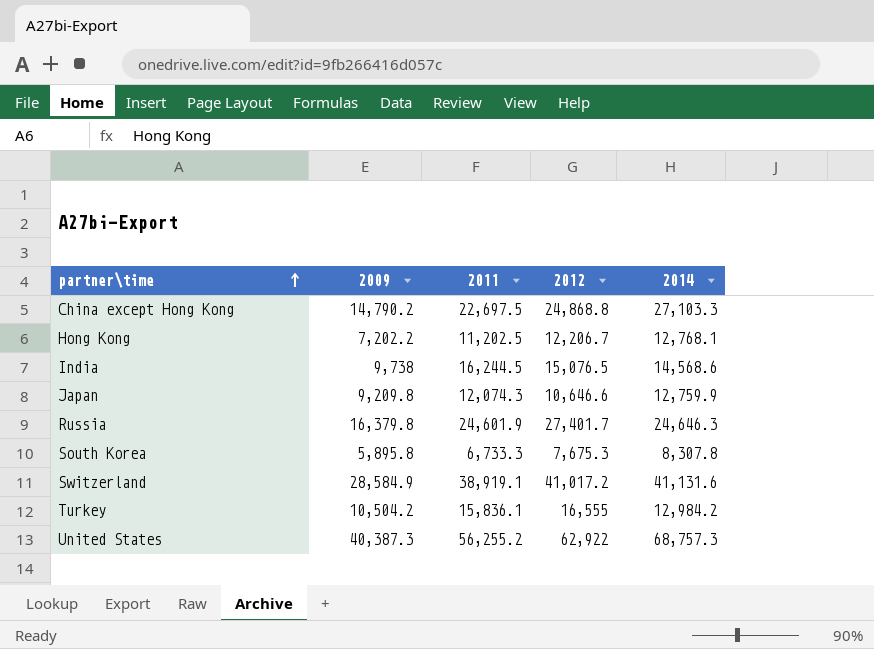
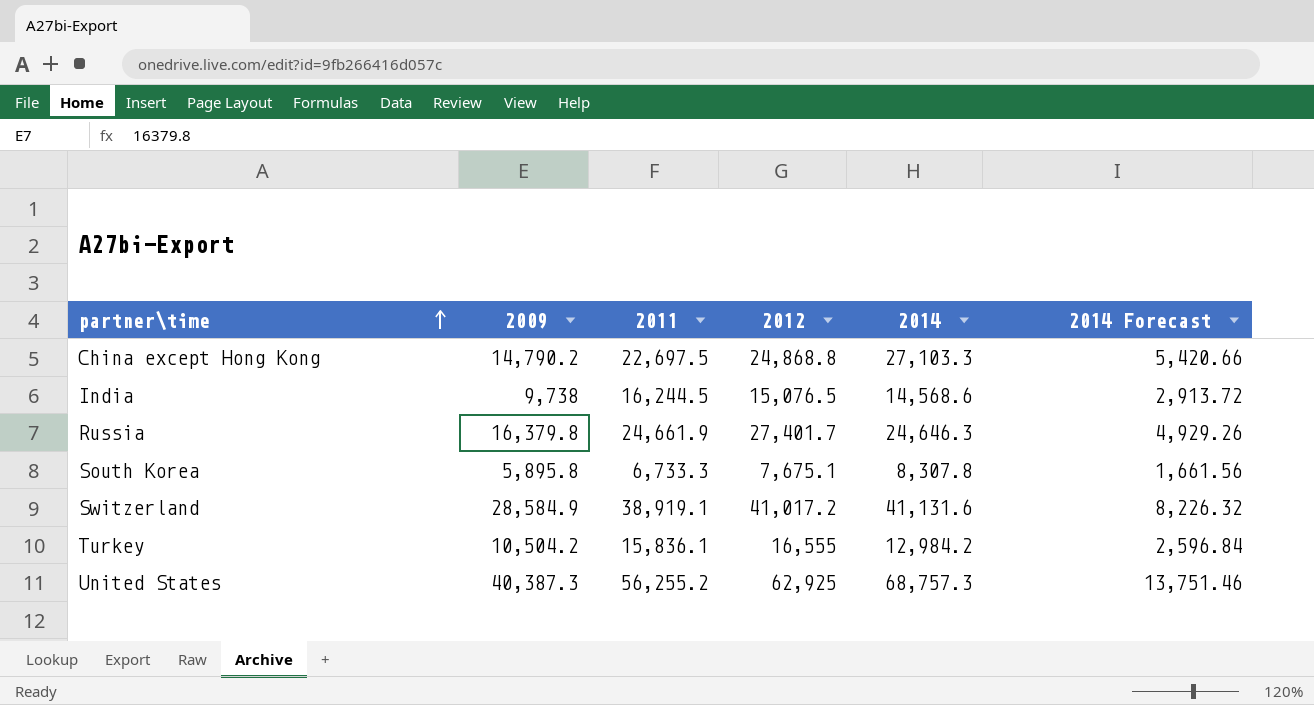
column 2014 Forecast | formula: none -> [2014] * 0.2
row Hong Kong: 7,202.2 | 11,202.5 | 12,206.7 | 12,768.1 -> none
row Japan: 9,209.8 | 12,074.3 | 10,646.6 | 12,759.9 -> none
Russia | 2011: 24,601.9 -> 24,661.9
South Korea | 2012: 7,675.3 -> 7,675.1
United States | 2012: 62,922 -> 62,925

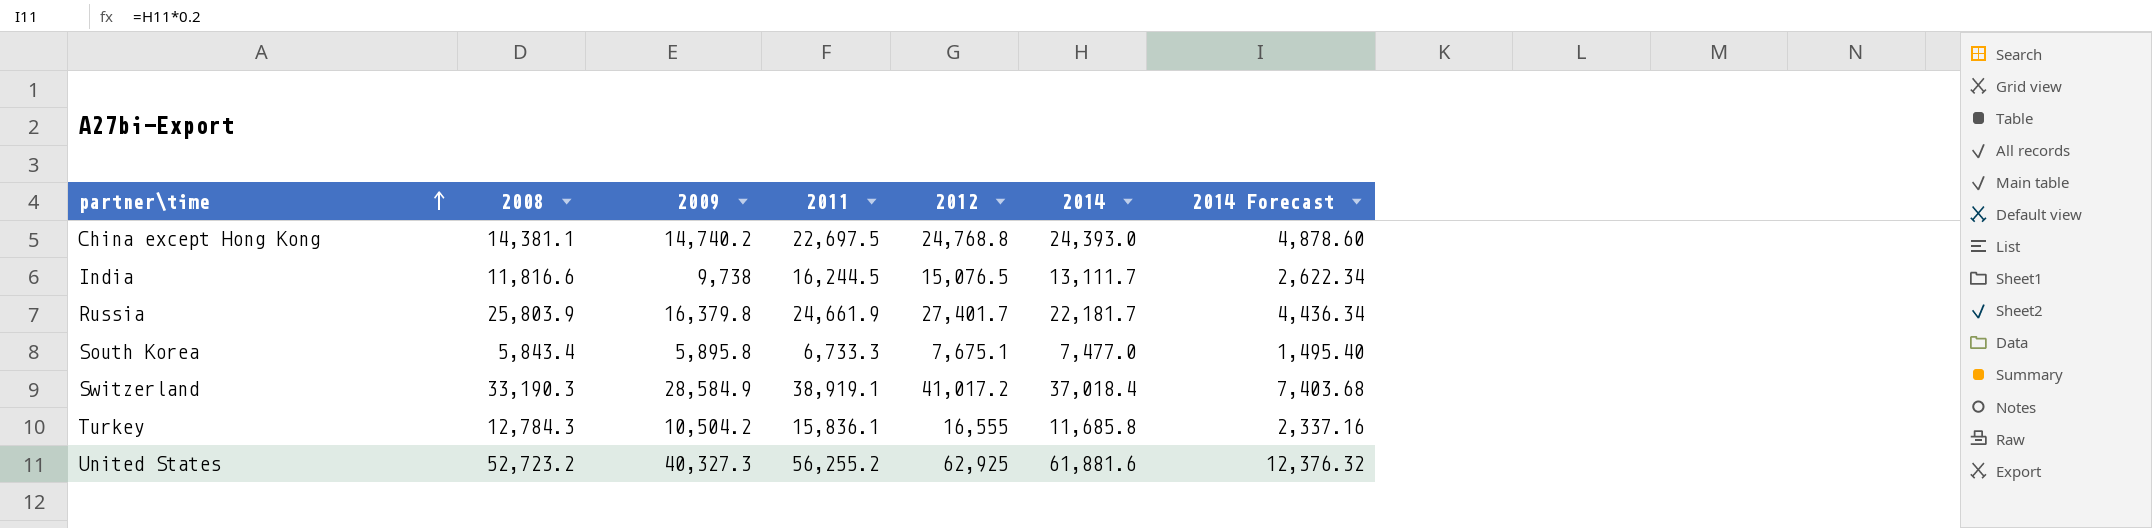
column 2008 | position: none -> 2
China except Hong Kong | 2009: 14,790.2 -> 14,740.2
China except Hong Kong | 2012: 24,868.8 -> 24,768.8
China except Hong Kong | 2014: 27,103.3 -> 24,393.0
China except Hong Kong | 2014 Forecast: 5,420.66 -> 4,878.60
India | 2014: 14,568.6 -> 13,111.7
India | 2014 Forecast: 2,913.72 -> 2,622.34
Russia | 2014: 24,646.3 -> 22,181.7
Russia | 2014 Forecast: 4,929.26 -> 4,436.34
South Korea | 2014: 8,307.8 -> 7,477.0
South Korea | 2014 Forecast: 1,661.56 -> 1,495.40
Switzerland | 2014: 41,131.6 -> 37,018.4
Switzerland | 2014 Forecast: 8,226.32 -> 7,403.68
Turkey | 2014: 12,984.2 -> 11,685.8
Turkey | 2014 Forecast: 2,596.84 -> 2,337.16
United States | 2009: 40,387.3 -> 40,327.3
United States | 2014: 68,757.3 -> 61,881.6
United States | 2014 Forecast: 13,751.46 -> 12,376.32

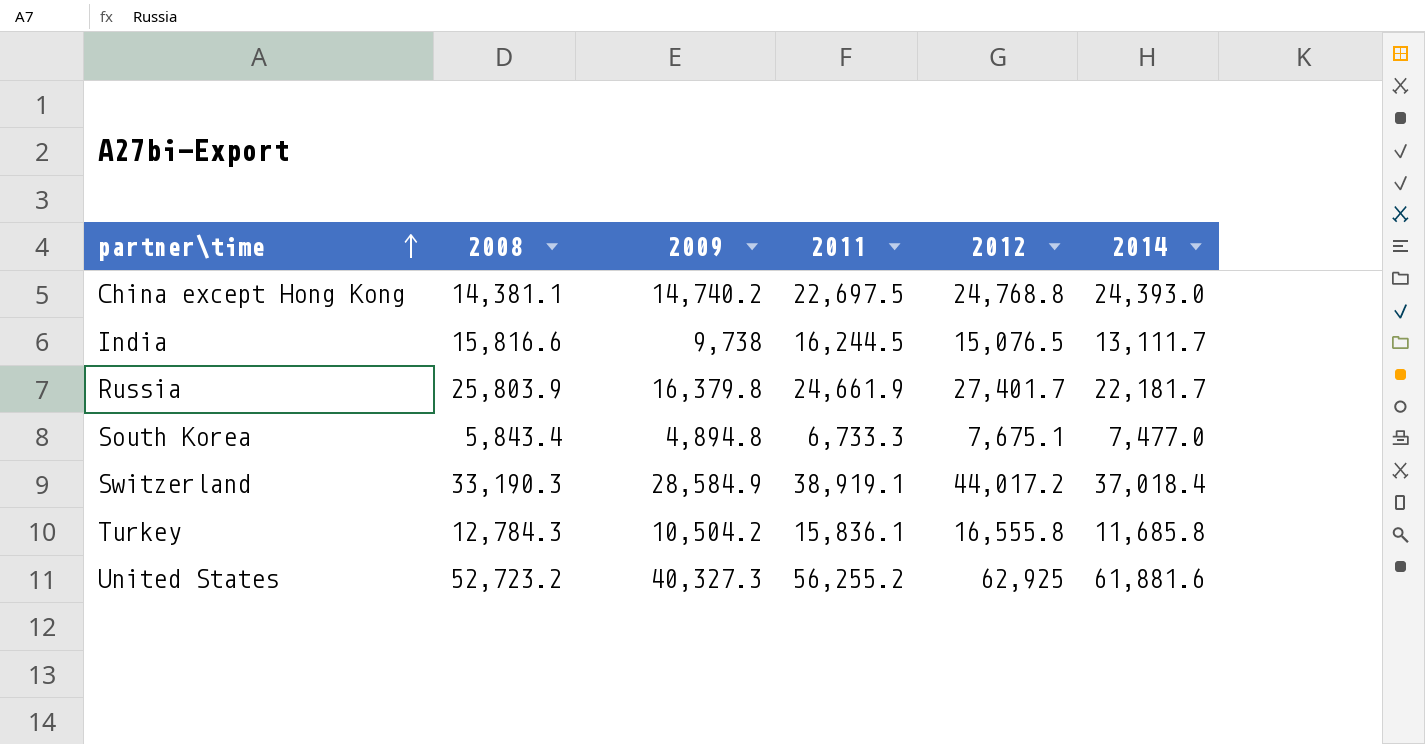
column 2014 Forecast | formula: [2014] * 0.2 -> none
India | 2008: 11,816.6 -> 15,816.6
South Korea | 2009: 5,895.8 -> 4,894.8
Switzerland | 2012: 41,017.2 -> 44,017.2
Turkey | 2012: 16,555 -> 16,555.8

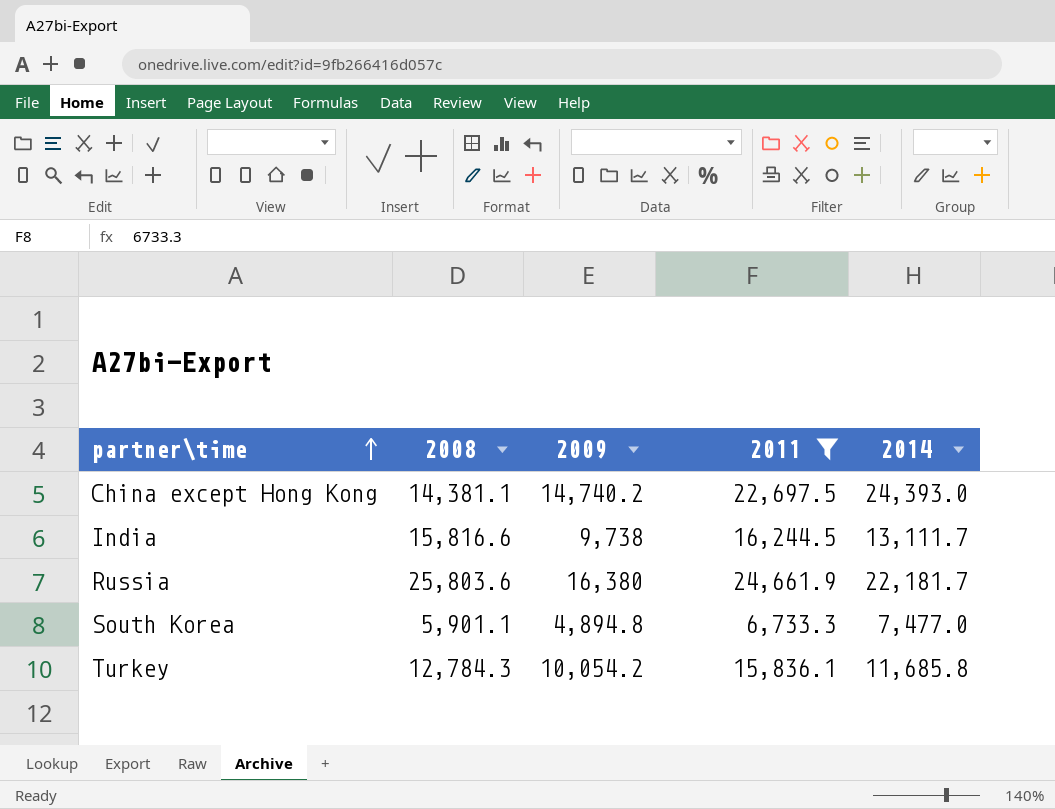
filter: none -> 2011 <= 24,661.9
column 2012 | position: 5 -> none
Russia | 2008: 25,803.9 -> 25,803.6
Russia | 2009: 16,379.8 -> 16,380
South Korea | 2008: 5,843.4 -> 5,901.1
Turkey | 2009: 10,504.2 -> 10,054.2

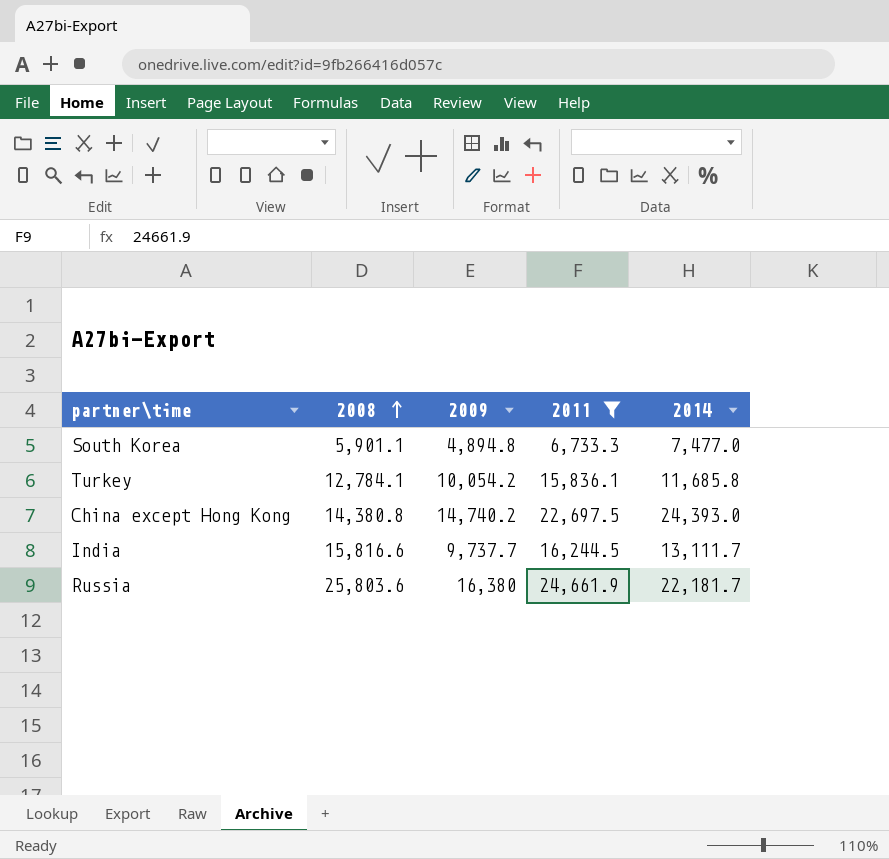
row order: partner\time ascending -> 2008 ascending
Turkey | 2008: 12,784.3 -> 12,784.1
China except Hong Kong | 2008: 14,381.1 -> 14,380.8
India | 2009: 9,738 -> 9,737.7

